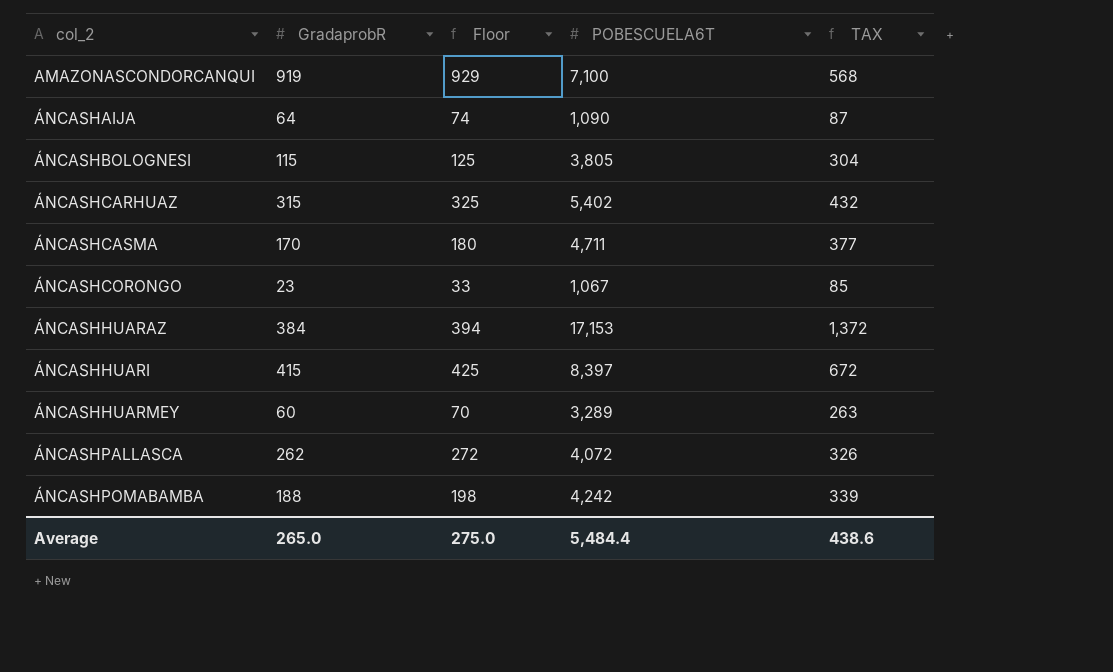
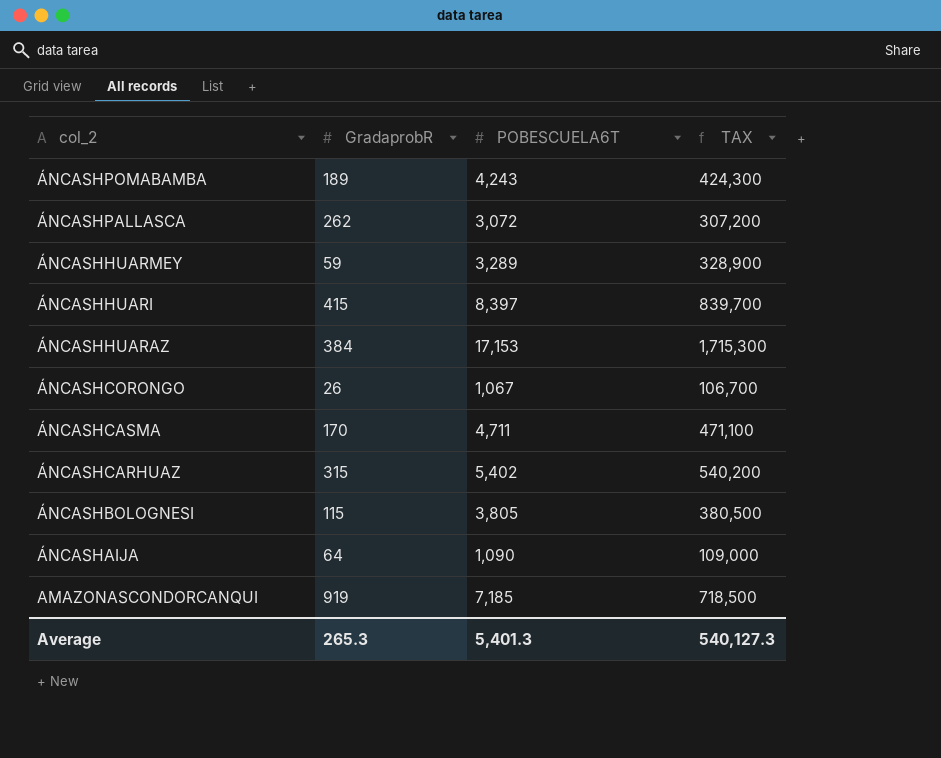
row order: col_2 ascending -> col_2 descending
column Floor | formula: [GradaprobR] + 10 -> none
column TAX | formula: [POBESCUELA6T] * 0.08 -> [POBESCUELA6T] * 100
ÁNCASHPOMABAMBA | GradaprobR: 188 -> 189
ÁNCASHPOMABAMBA | POBESCUELA6T: 4,242 -> 4,243
ÁNCASHPALLASCA | POBESCUELA6T: 4,072 -> 3,072
ÁNCASHHUARMEY | GradaprobR: 60 -> 59
ÁNCASHCORONGO | GradaprobR: 23 -> 26
AMAZONASCONDORCANQUI | POBESCUELA6T: 7,100 -> 7,185
Average | GradaprobR: 265.0 -> 265.3
Average | POBESCUELA6T: 5,484.4 -> 5,401.3
Average | TAX: 438.6 -> 540,127.3

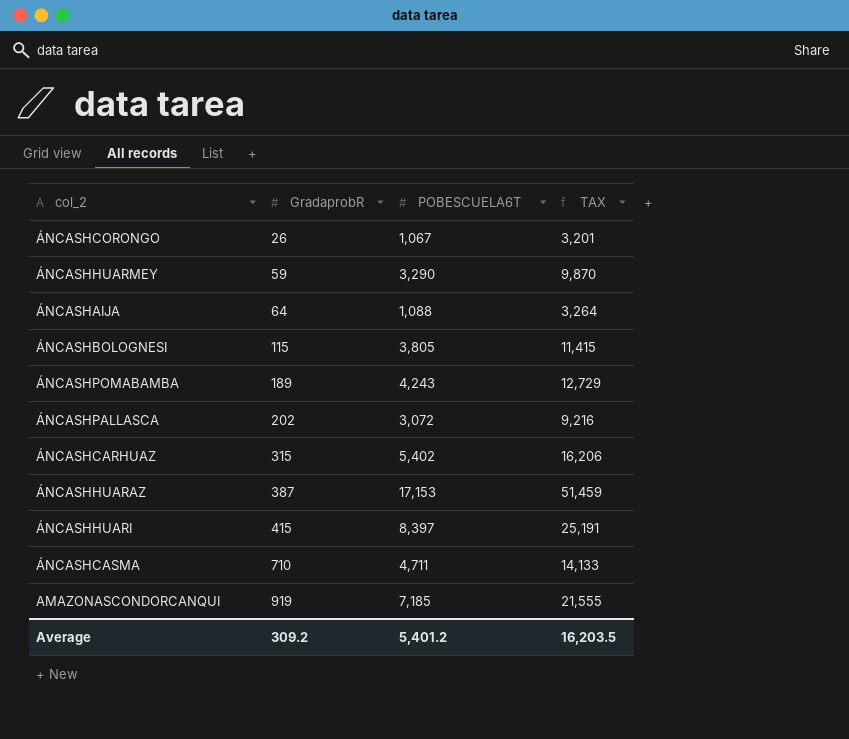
row order: col_2 descending -> GradaprobR ascending
column TAX | formula: [POBESCUELA6T] * 100 -> [POBESCUELA6T] * 3
ÁNCASHHUARMEY | POBESCUELA6T: 3,289 -> 3,290
ÁNCASHAIJA | POBESCUELA6T: 1,090 -> 1,088
ÁNCASHPALLASCA | GradaprobR: 262 -> 202
ÁNCASHHUARAZ | GradaprobR: 384 -> 387
ÁNCASHCASMA | GradaprobR: 170 -> 710
Average | GradaprobR: 265.3 -> 309.2
Average | POBESCUELA6T: 5,401.3 -> 5,401.2
Average | TAX: 540,127.3 -> 16,203.5

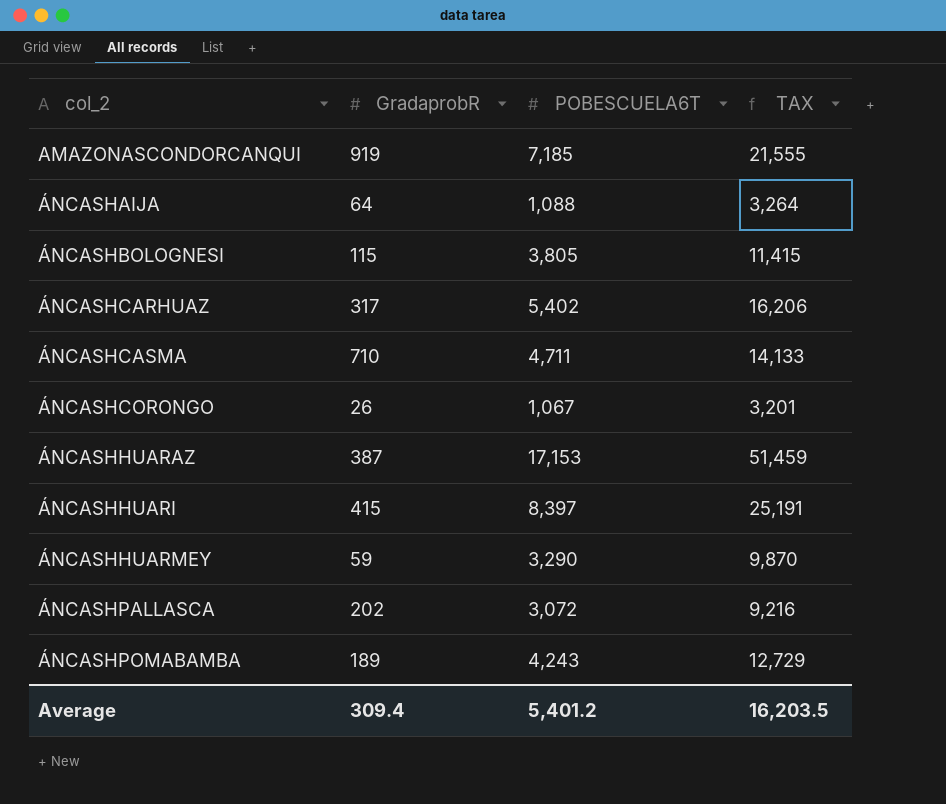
row order: GradaprobR ascending -> col_2 ascending
ÁNCASHCARHUAZ | GradaprobR: 315 -> 317
Average | GradaprobR: 309.2 -> 309.4

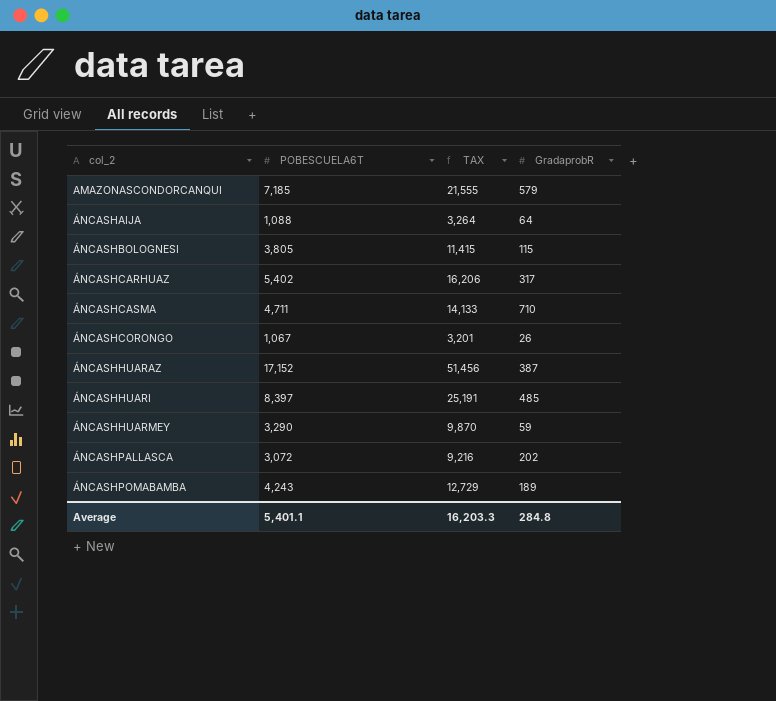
column GradaprobR | position: 2 -> 4
AMAZONASCONDORCANQUI | GradaprobR: 919 -> 579
ÁNCASHHUARAZ | POBESCUELA6T: 17,153 -> 17,152
ÁNCASHHUARAZ | TAX: 51,459 -> 51,456
ÁNCASHHUARI | GradaprobR: 415 -> 485
Average | POBESCUELA6T: 5,401.2 -> 5,401.1
Average | TAX: 16,203.5 -> 16,203.3
Average | GradaprobR: 309.4 -> 284.8

